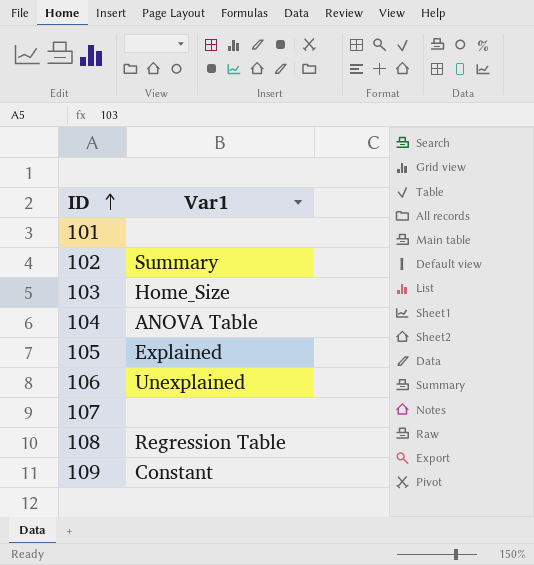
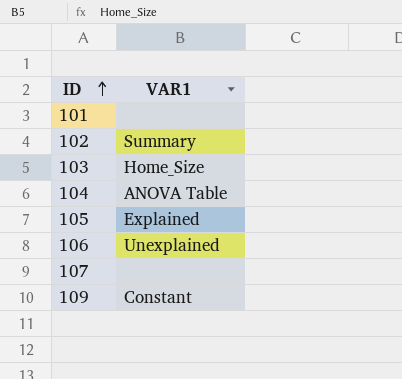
column name: Var1 -> VAR1
row 108: Regression Table -> none

